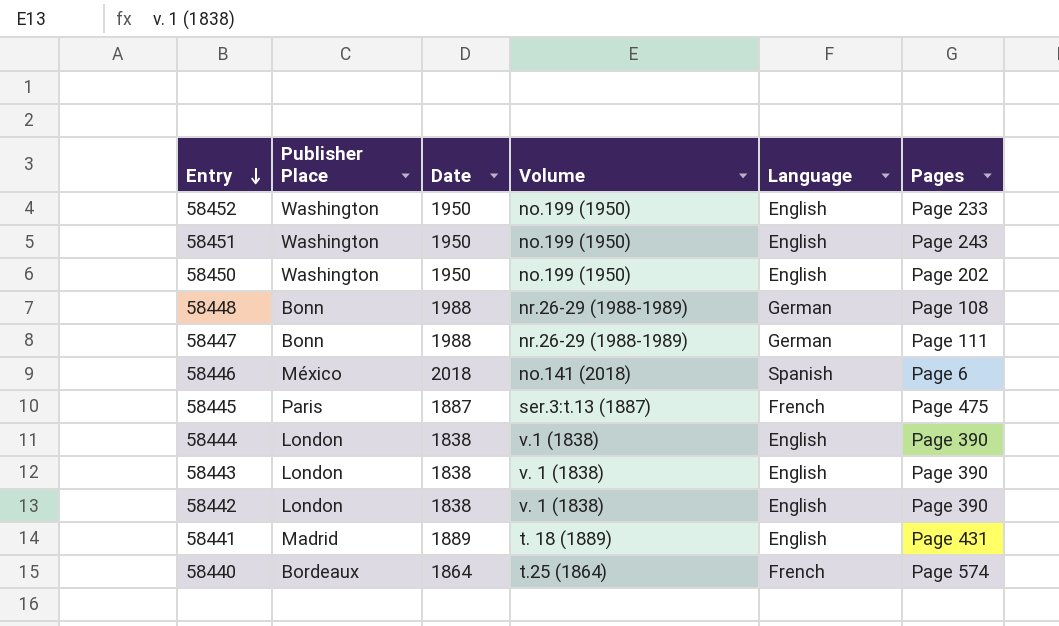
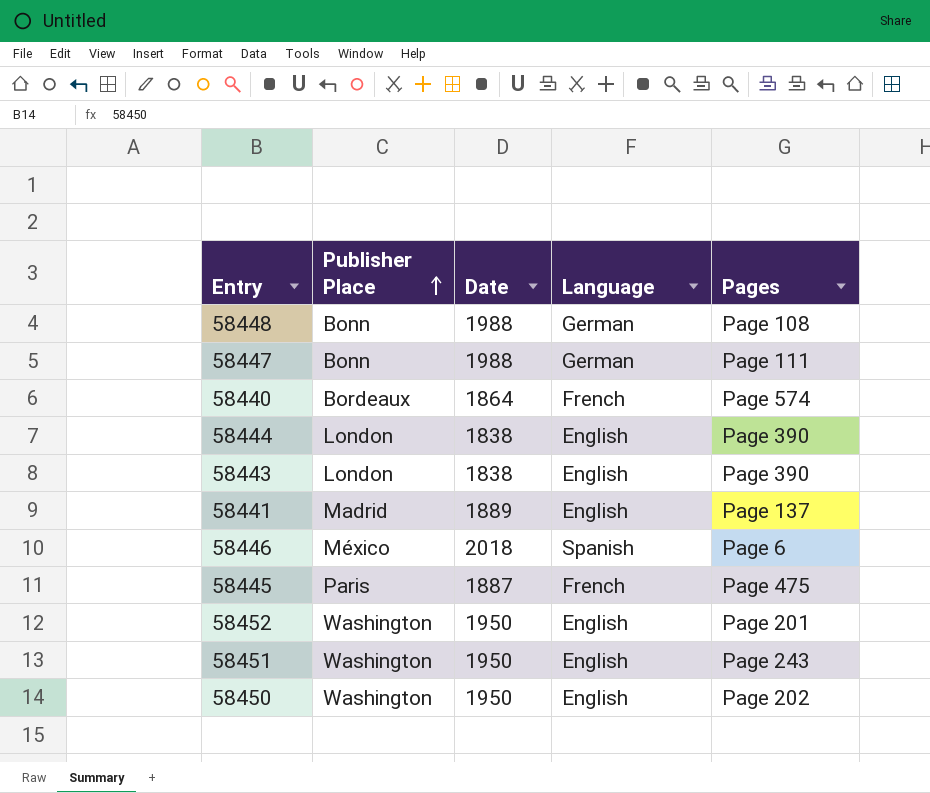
row order: Entry descending -> Publisher Place ascending
column Volume | position: 4 -> none
row 58442: London | 1838 | v. 1 (1838) | English | Page 390 -> none
58441 | Pages: Page 431 -> Page 137
58452 | Pages: Page 233 -> Page 201

